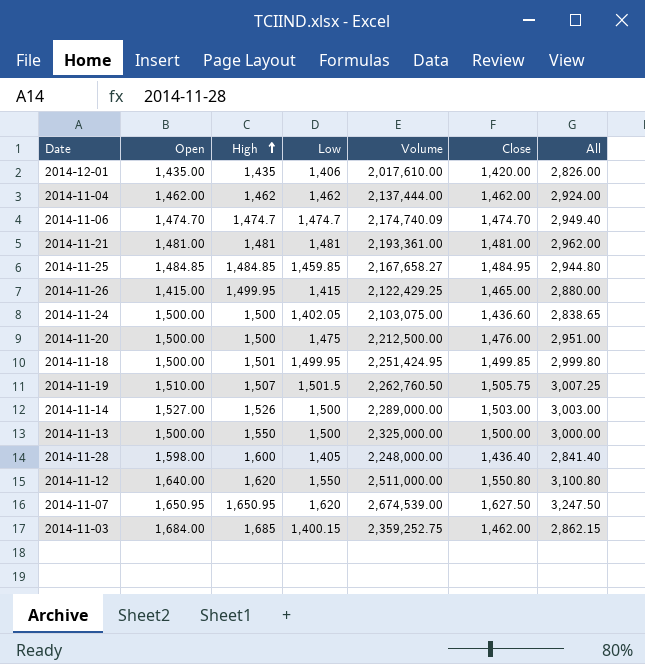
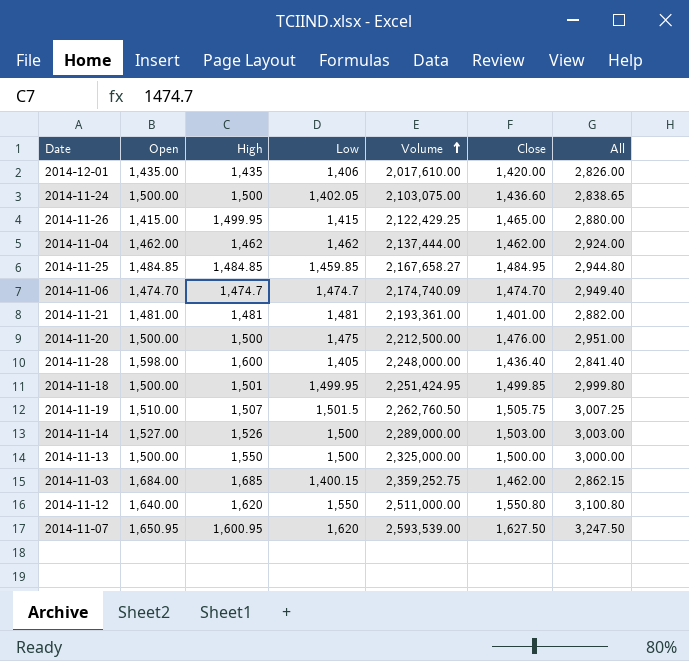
row order: High ascending -> Volume ascending
2014-11-21 | Close: 1,481.00 -> 1,401.00
2014-11-21 | All: 2,962.00 -> 2,882.00
2014-11-07 | High: 1,650.95 -> 1,600.95
2014-11-07 | Volume: 2,674,539.00 -> 2,593,539.00

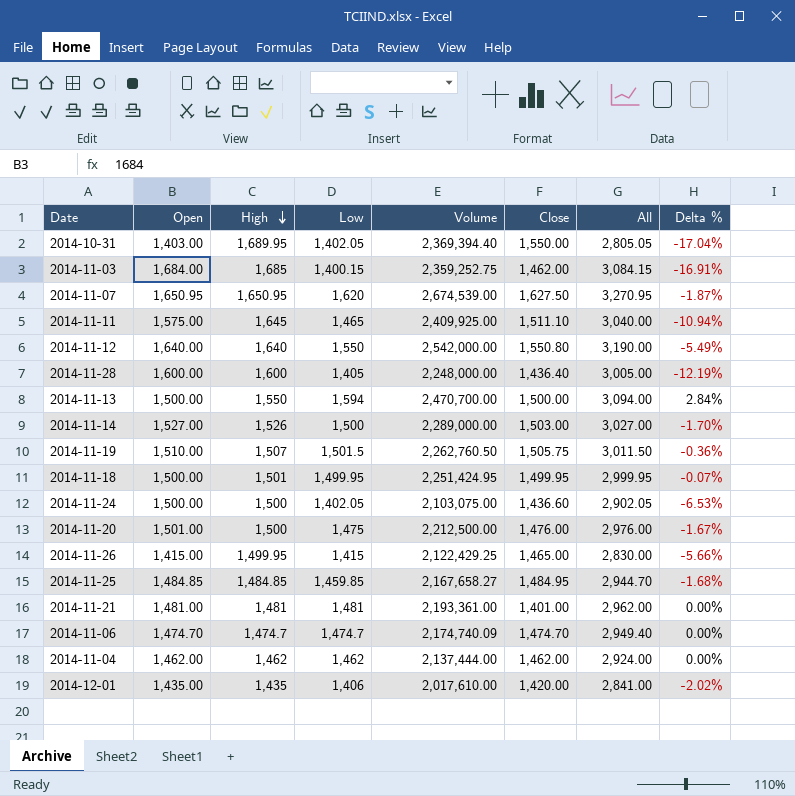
row order: Volume ascending -> High descending
column All | formula: [Low] + [Close] -> [Open] + [Low]
column Delta % | formula: none -> ([Low] - [High]) / [High]
row 2014-10-31: none -> 1,403.00 | 1,689.95 | 1,402.05 | 2,369,394.40 | 1,550.00 | 2,805.05 | -17.04%
2014-11-07 | High: 1,600.95 -> 1,650.95
2014-11-07 | Volume: 2,593,539.00 -> 2,674,539.00
row 2014-11-11: none -> 1,575.00 | 1,645 | 1,465 | 2,409,925.00 | 1,511.10 | 3,040.00 | -10.94%
2014-11-12 | High: 1,620 -> 1,640
2014-11-12 | Volume: 2,511,000.00 -> 2,542,000.00
2014-11-28 | Open: 1,598.00 -> 1,600.00
2014-11-13 | Low: 1,500 -> 1,594
2014-11-13 | Volume: 2,325,000.00 -> 2,470,700.00
2014-11-18 | Close: 1,499.85 -> 1,499.95
2014-11-20 | Open: 1,500.00 -> 1,501.00

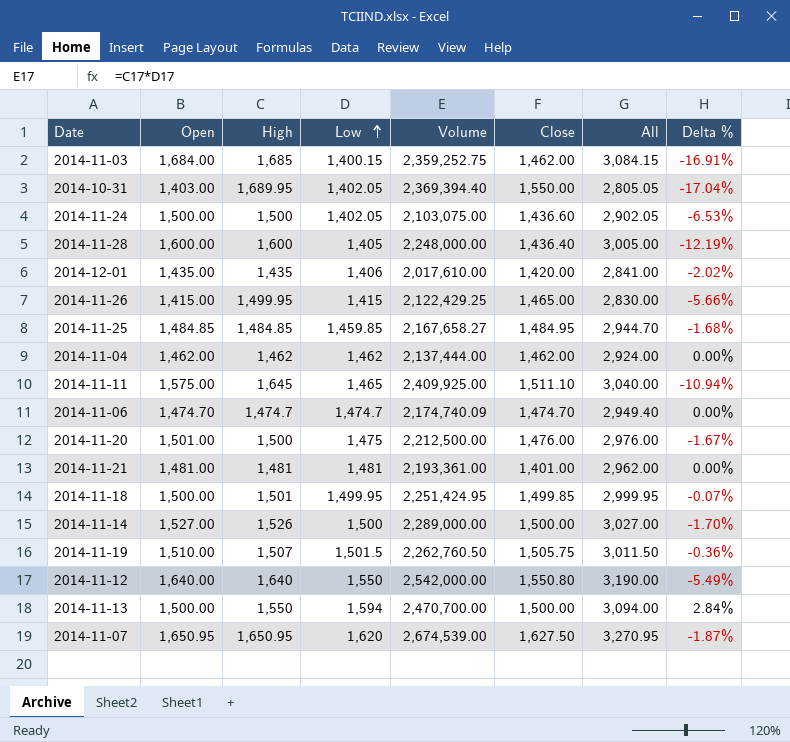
row order: High descending -> Low ascending
2014-11-18 | Close: 1,499.95 -> 1,499.85
2014-11-14 | Close: 1,503.00 -> 1,500.00

